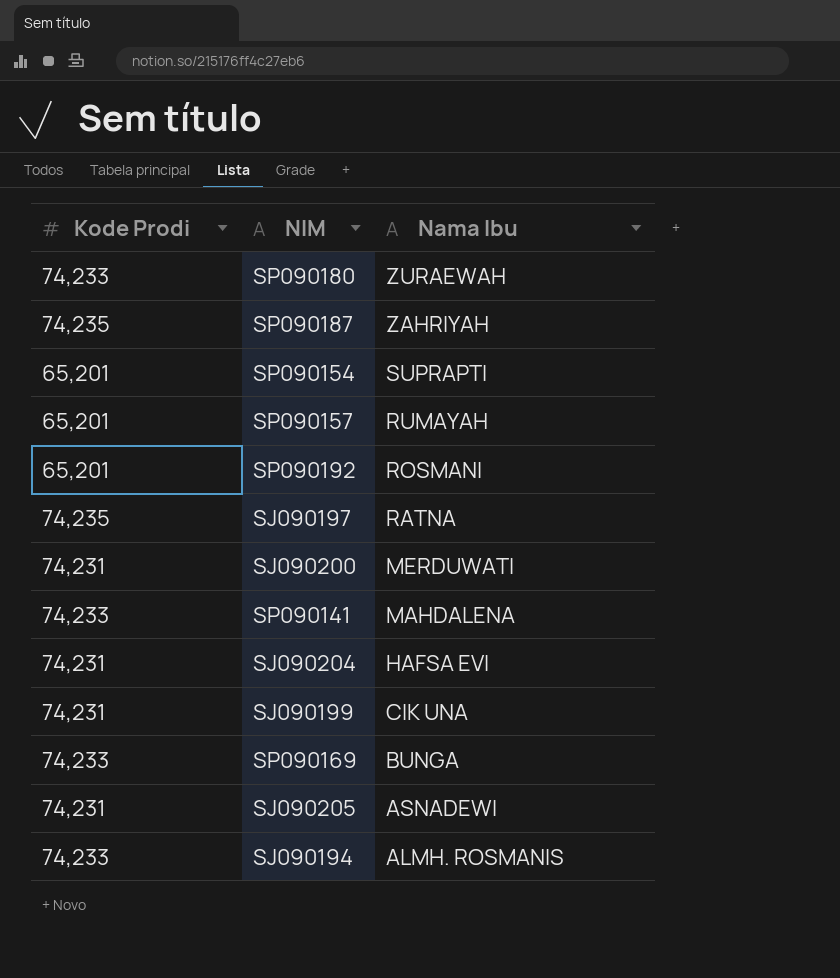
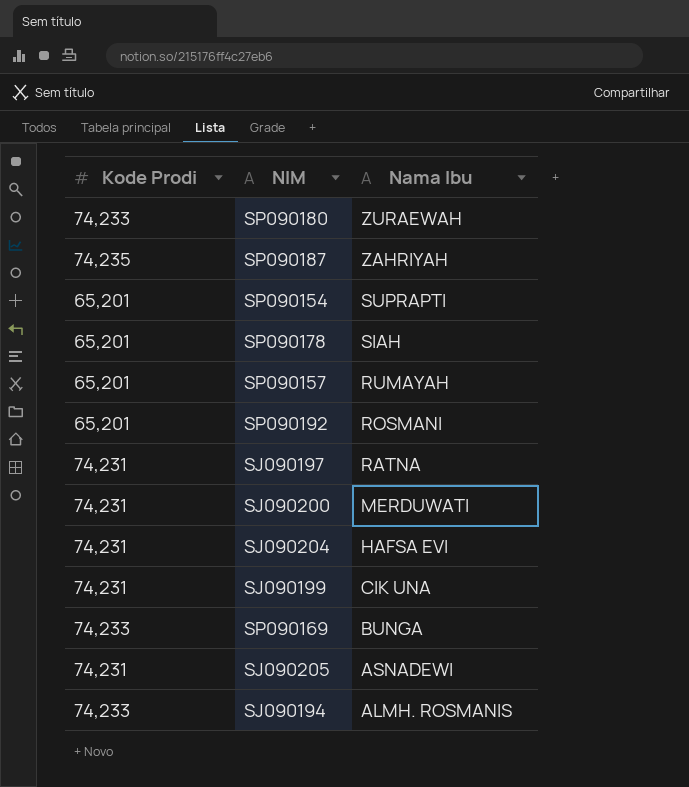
row SP090141: 74,233 | MAHDALENA -> none
row SP090178: none -> 65,201 | SIAH
SJ090197 | Kode Prodi: 74,235 -> 74,231

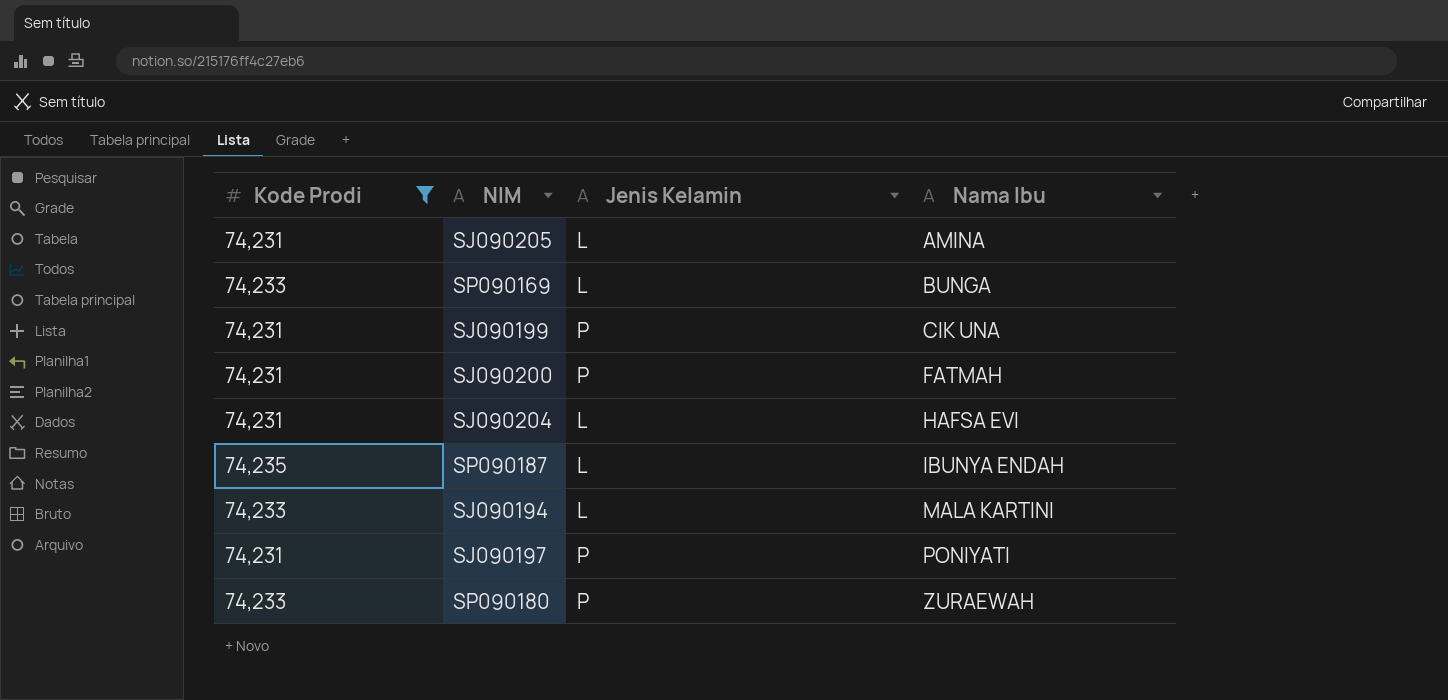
filter: none -> Kode Prodi != 65,201
row order: Nama Ibu descending -> Nama Ibu ascending
column Jenis Kelamin | position: none -> 3
SJ090205 | Nama Ibu: ASNADEWI -> AMINA
SJ090200 | Nama Ibu: MERDUWATI -> FATMAH
SP090187 | Nama Ibu: ZAHRIYAH -> IBUNYA ENDAH
SJ090194 | Nama Ibu: ALMH. ROSMANIS -> MALA KARTINI
SJ090197 | Nama Ibu: RATNA -> PONIYATI

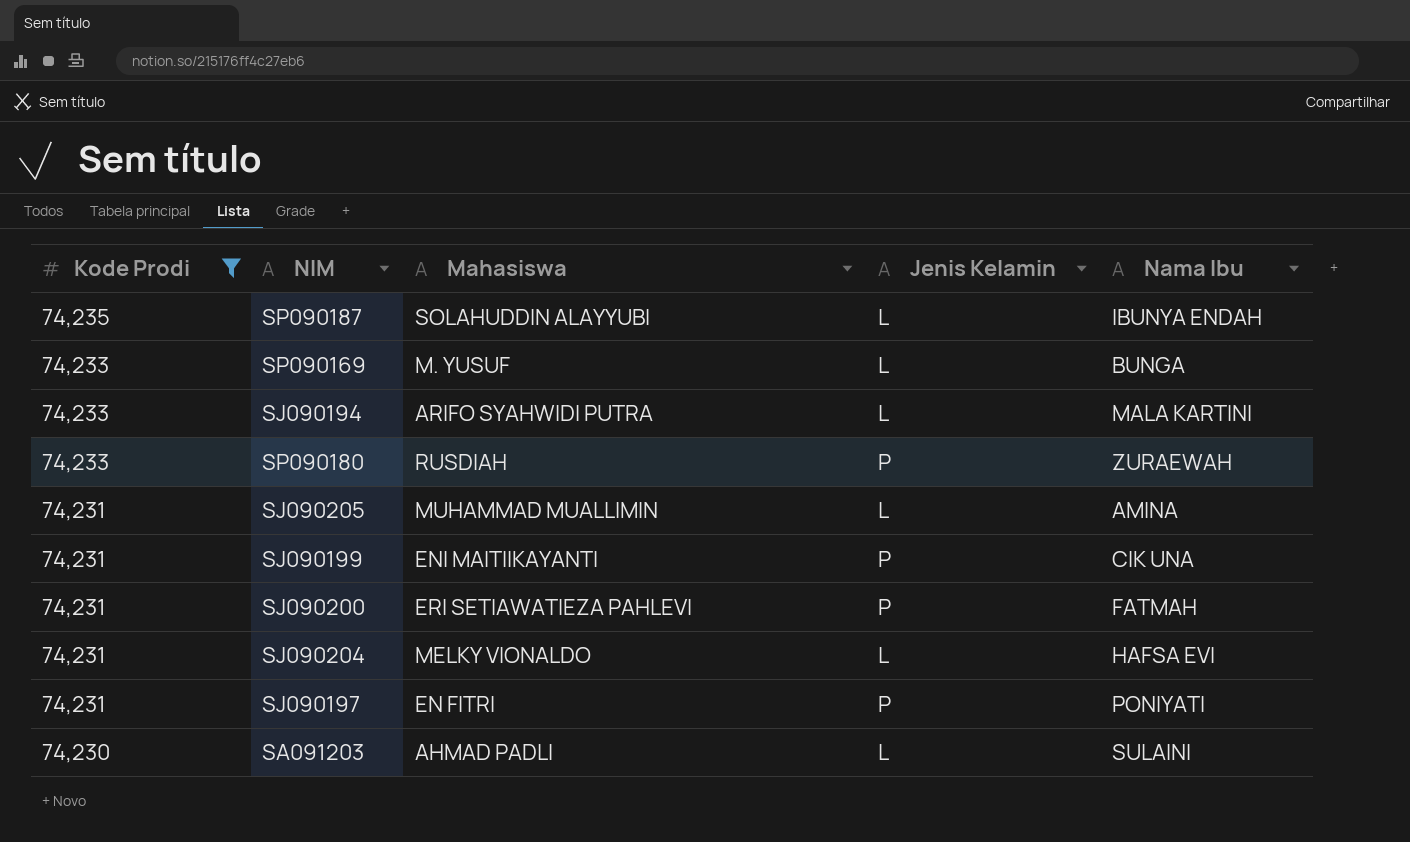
row order: Nama Ibu ascending -> Kode Prodi descending
column Mahasiswa | position: none -> 3
row SA091203: none -> 74,230 | AHMAD PADLI | L | SULAINI

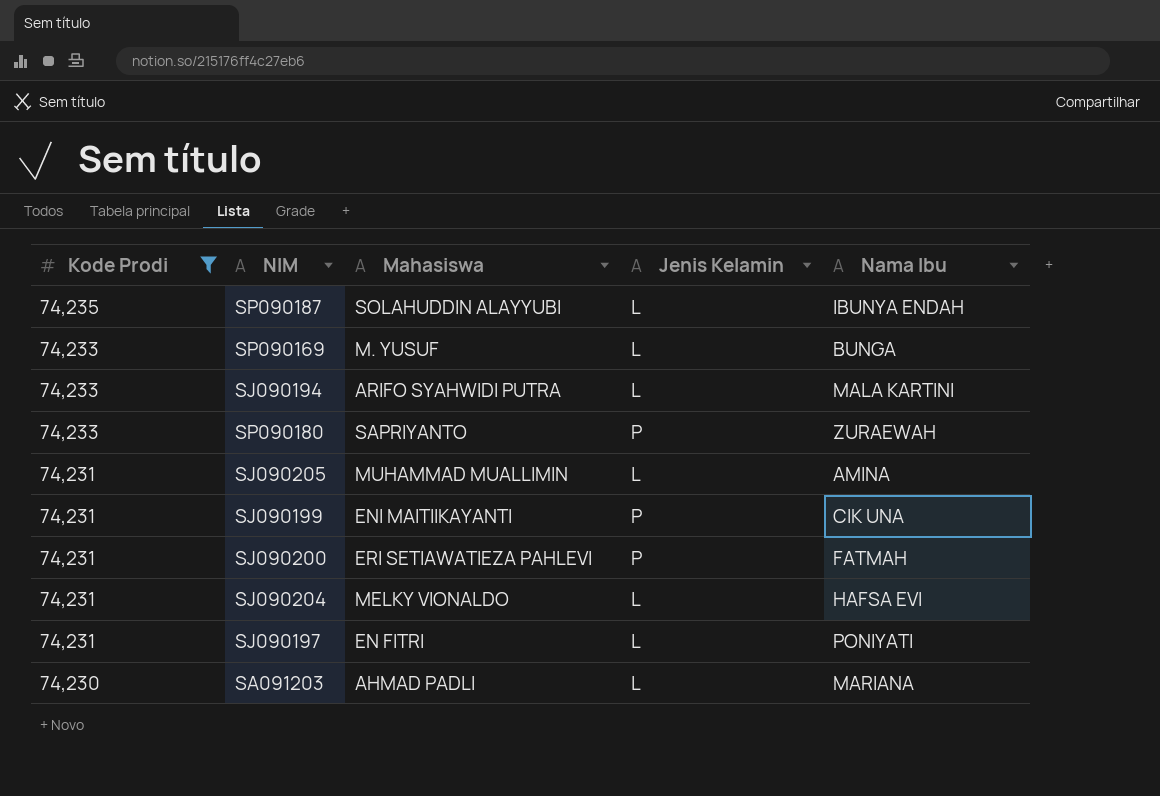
SP090180 | Mahasiswa: RUSDIAH -> SAPRIYANTO
SJ090197 | Jenis Kelamin: P -> L
SA091203 | Nama Ibu: SULAINI -> MARIANA

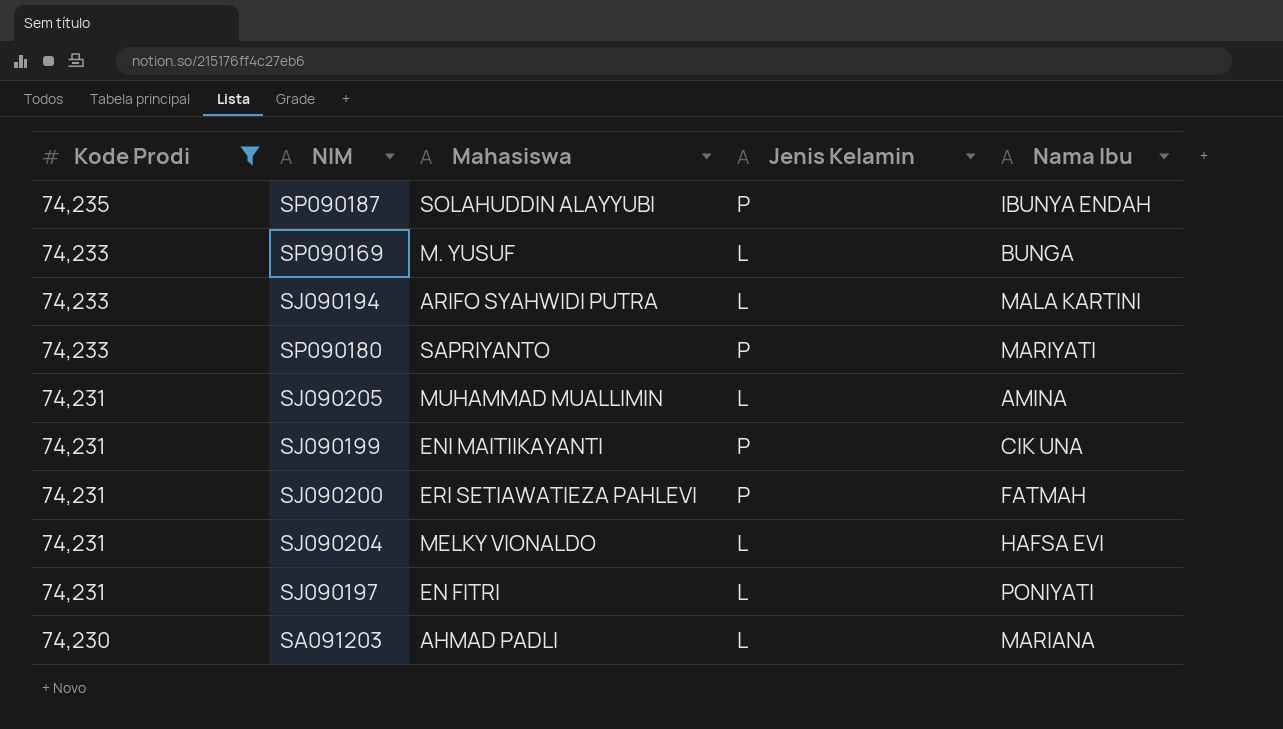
SP090187 | Jenis Kelamin: L -> P
SP090180 | Nama Ibu: ZURAEWAH -> MARIYATI

